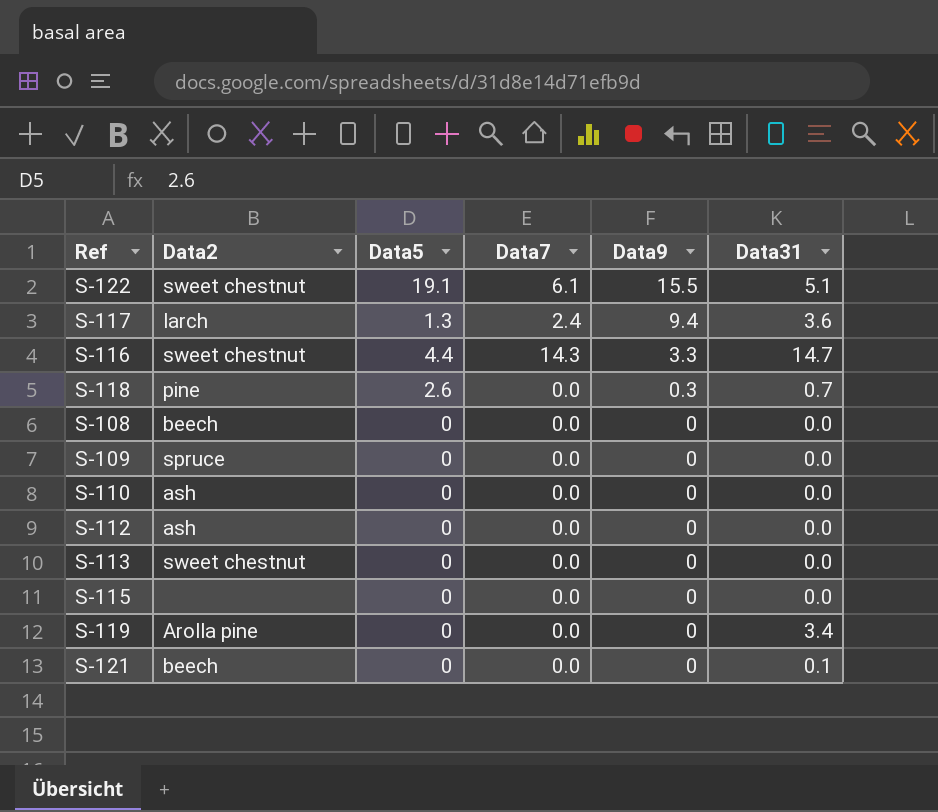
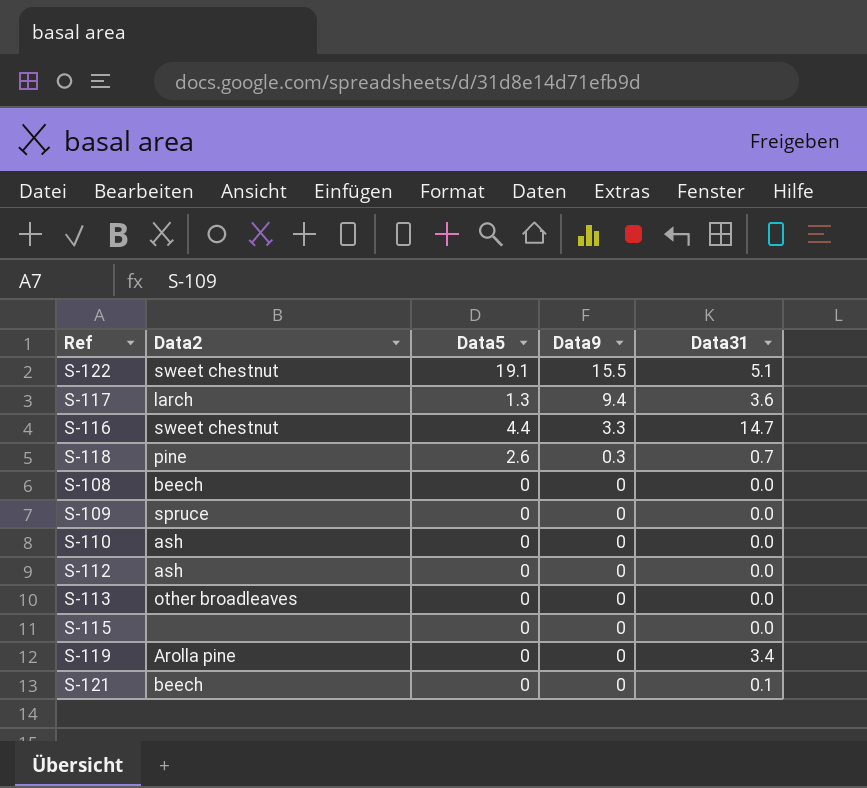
column Data7 | position: 4 -> none
S-113 | Data2: sweet chestnut -> other broadleaves

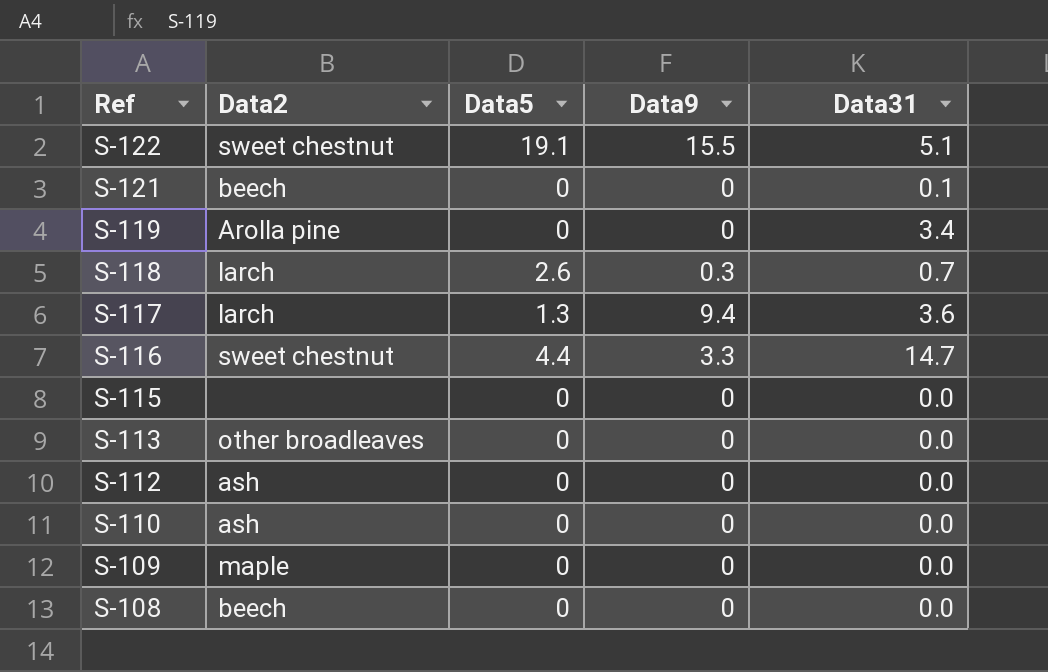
row order: Data9 descending -> Ref descending
S-118 | Data2: pine -> larch
S-109 | Data2: spruce -> maple

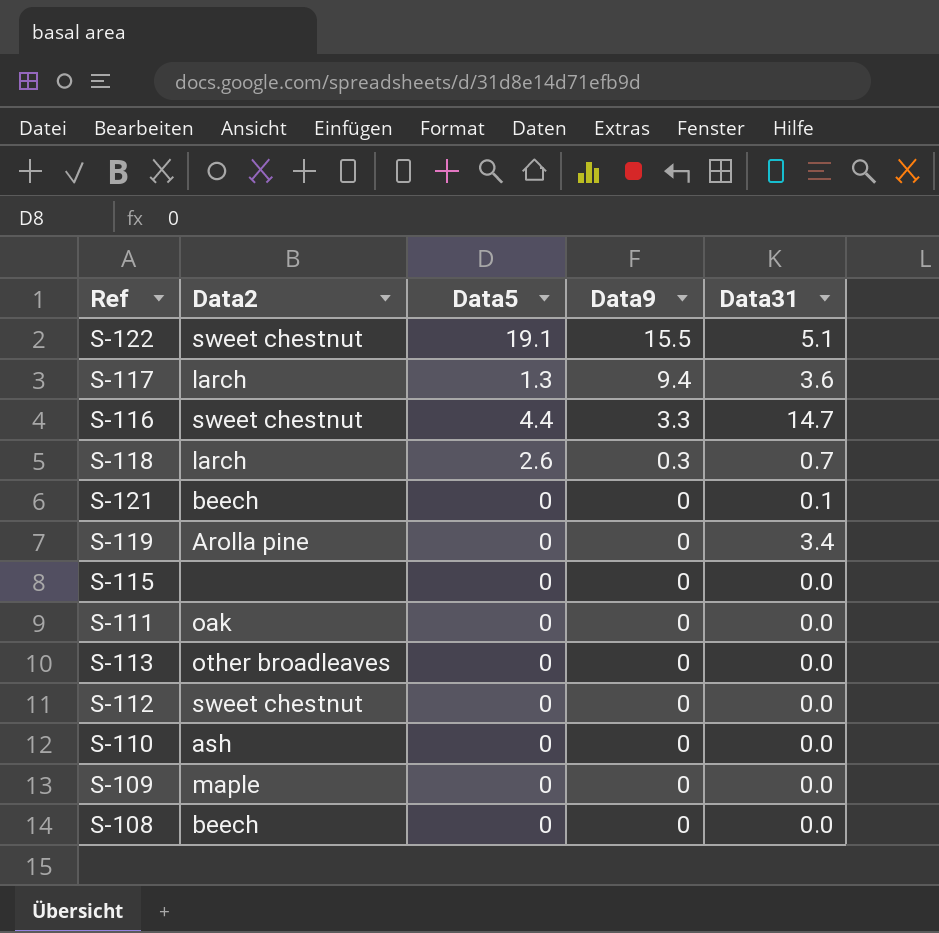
row order: Ref descending -> Data9 descending
row S-111: none -> oak | 0 | 0 | 0.0
S-112 | Data2: ash -> sweet chestnut

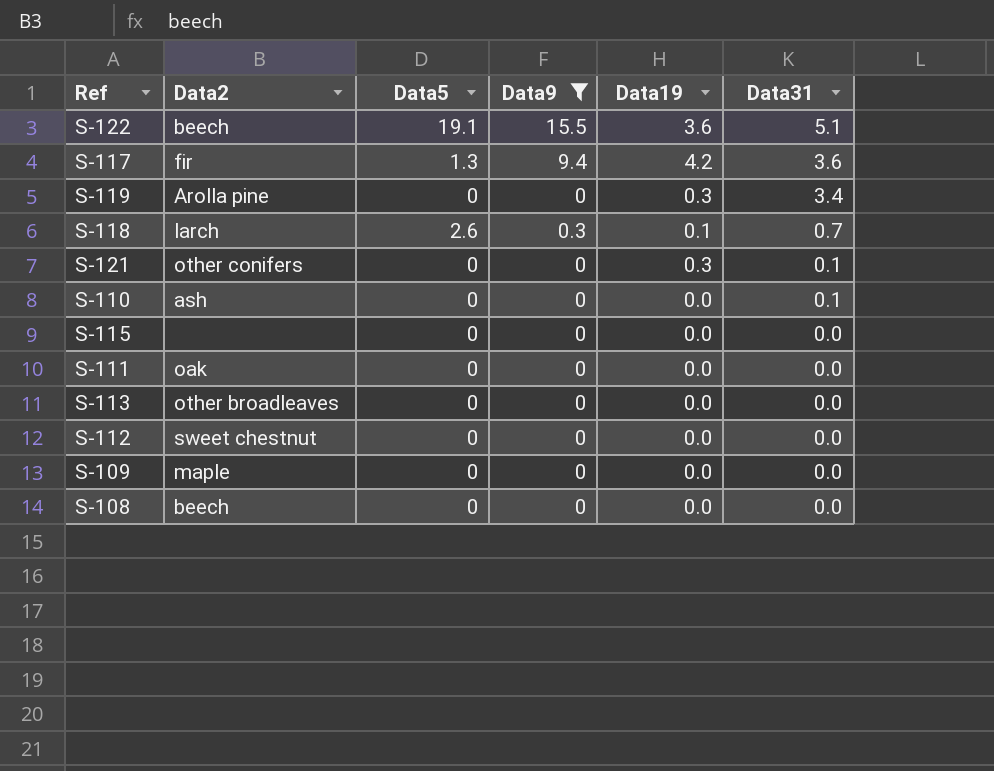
filter: none -> Data9 != 3.3
row order: Data9 descending -> Data31 descending
column Data19 | position: none -> 5
S-122 | Data2: sweet chestnut -> beech
S-117 | Data2: larch -> fir
S-121 | Data2: beech -> other conifers
S-110 | Data31: 0.0 -> 0.1

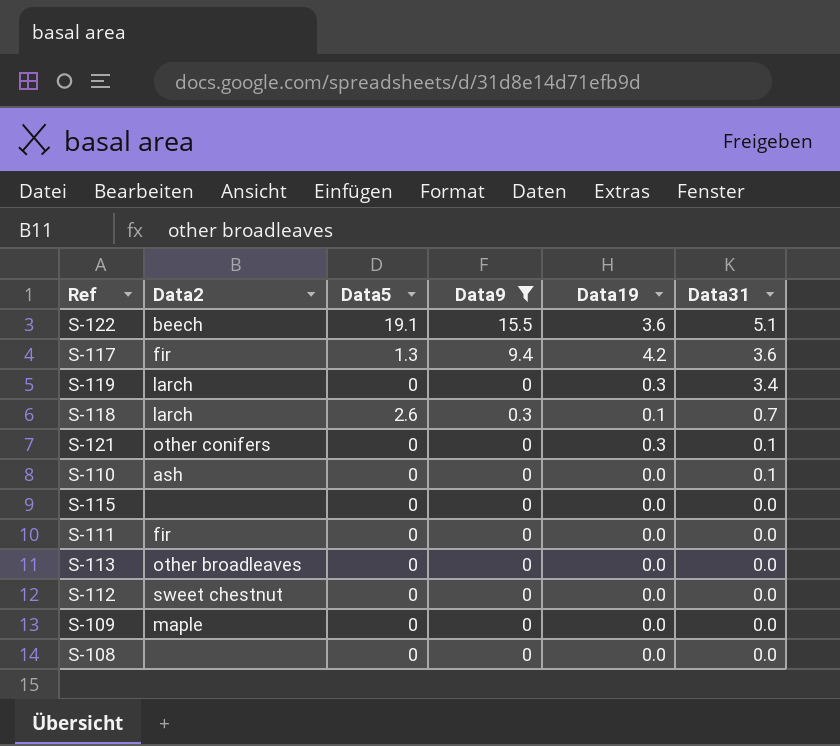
S-119 | Data2: Arolla pine -> larch
S-111 | Data2: oak -> fir
S-108 | Data2: beech -> none

